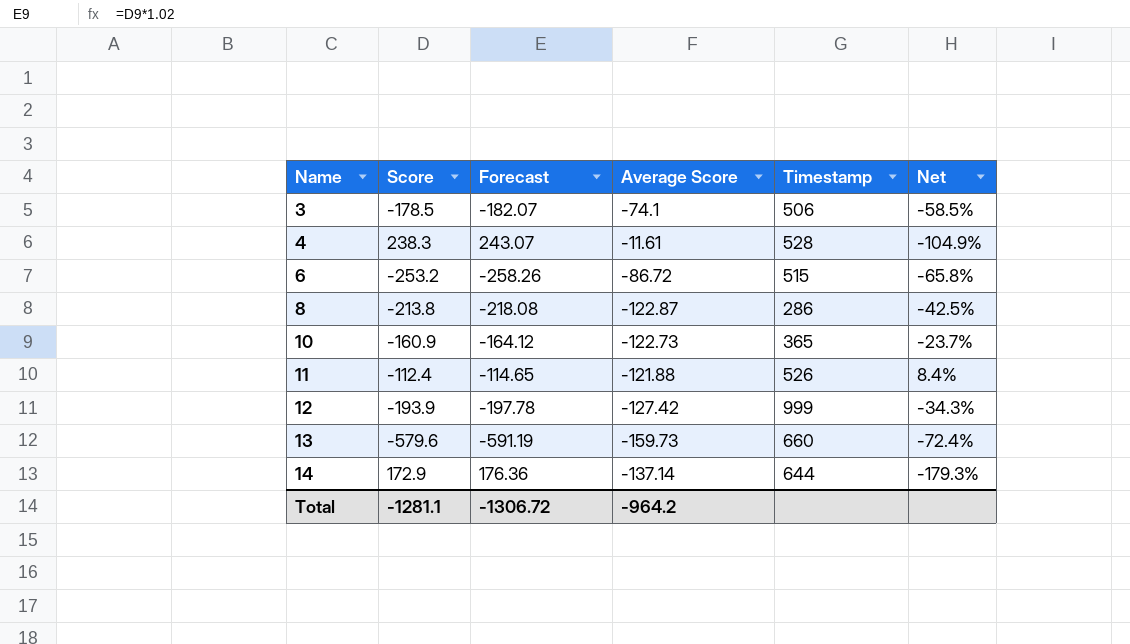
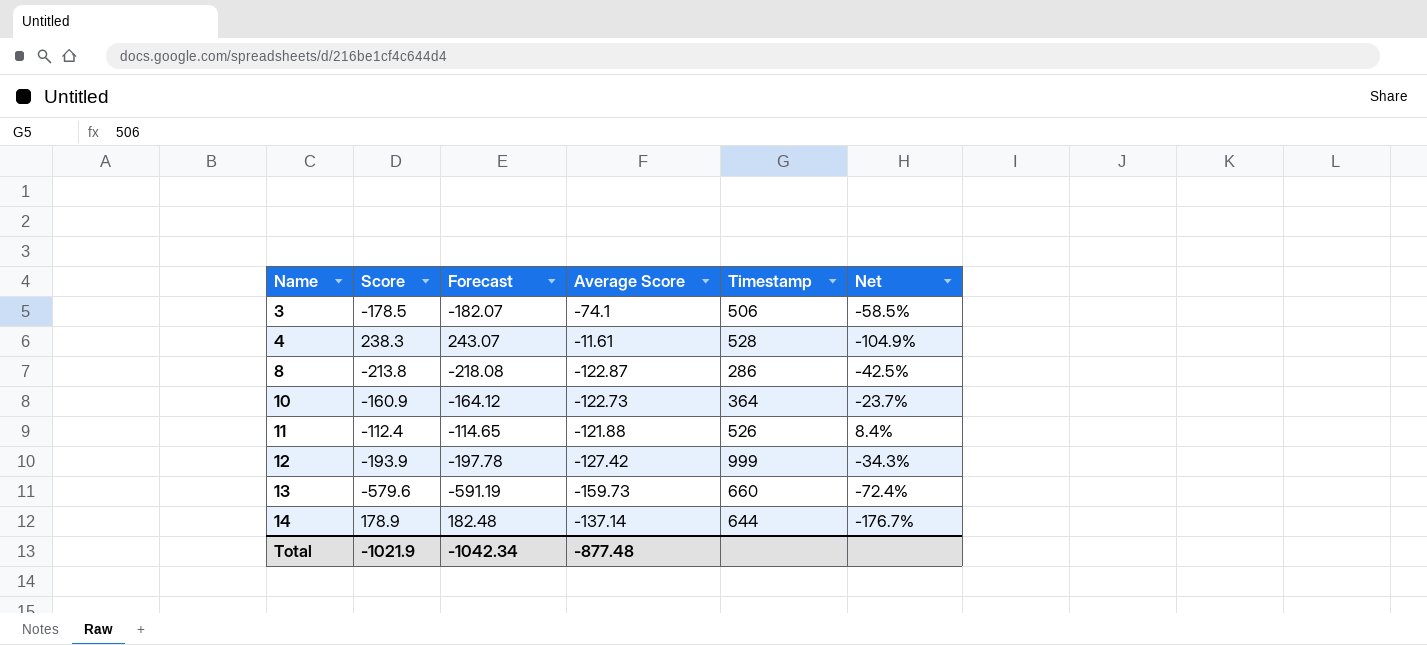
row 6: -253.2 | -258.26 | -86.72 | 515 | -65.8% -> none
10 | Timestamp: 365 -> 364
14 | Score: 172.9 -> 178.9
14 | Forecast: 176.36 -> 182.48
14 | Net: -179.3% -> -176.7%
Total | Score: -1281.1 -> -1021.9
Total | Forecast: -1306.72 -> -1042.34
Total | Average Score: -964.2 -> -877.48

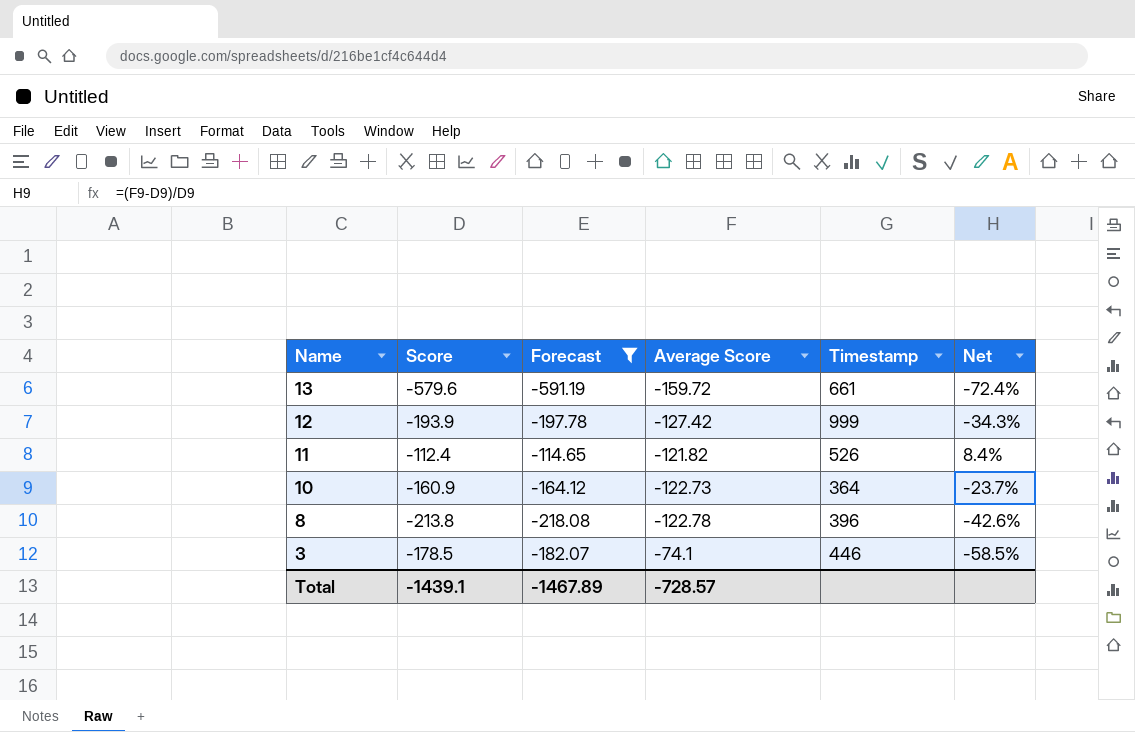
filter: none -> Forecast <= -114.65
row order: Name ascending -> Name descending
13 | Average Score: -159.73 -> -159.72
13 | Timestamp: 660 -> 661
11 | Average Score: -121.88 -> -121.82
8 | Average Score: -122.87 -> -122.78
8 | Timestamp: 286 -> 396
8 | Net: -42.5% -> -42.6%
3 | Timestamp: 506 -> 446
Total | Score: -1021.9 -> -1439.1
Total | Forecast: -1042.34 -> -1467.89
Total | Average Score: -877.48 -> -728.57

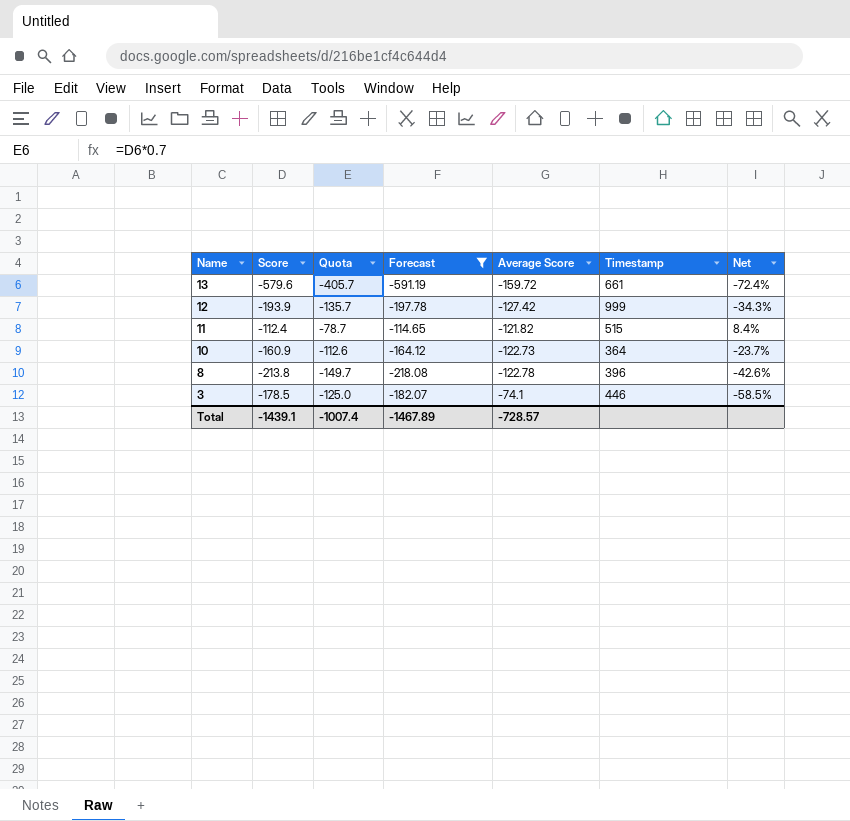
column Quota | formula: none -> [Score] * 0.7
11 | Timestamp: 526 -> 515

